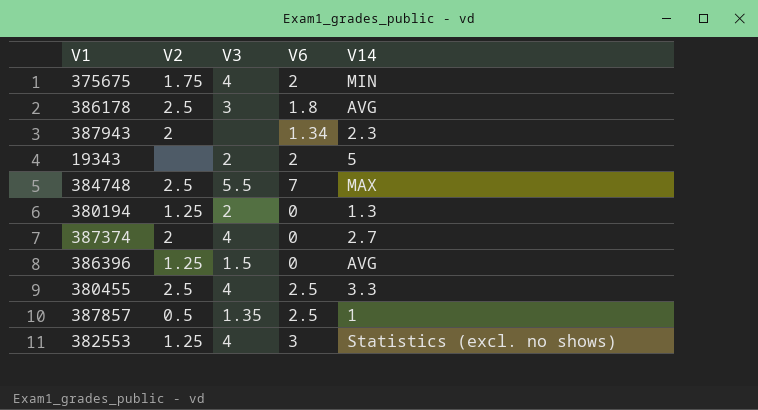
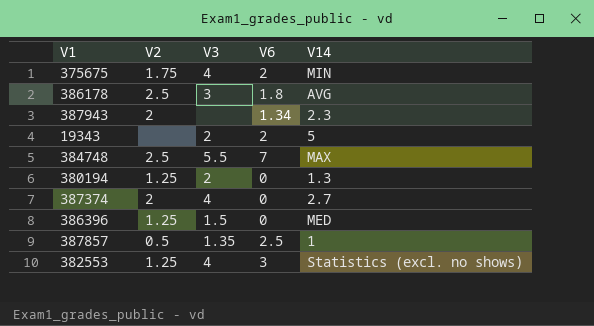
row 380455: 2.5 | 4 | 2.5 | 3.3 -> none
386396 | V14: AVG -> MED

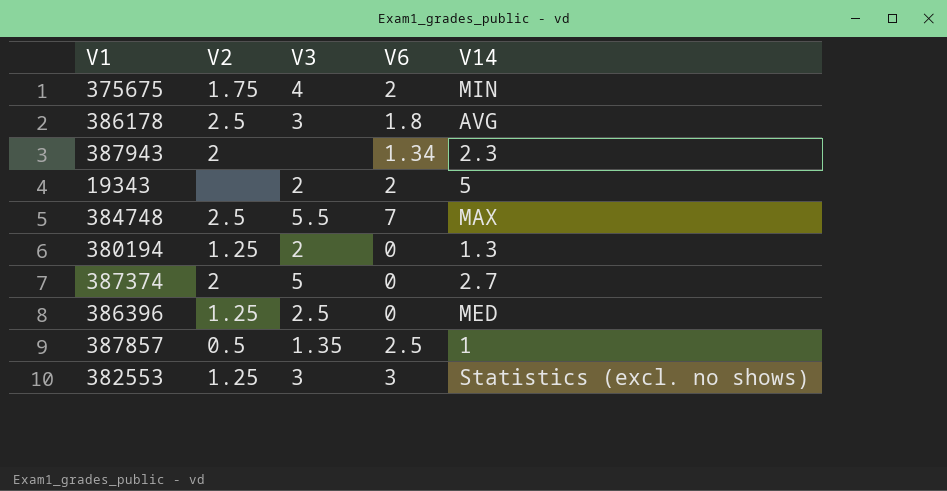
387374 | V3: 4 -> 5
386396 | V3: 1.5 -> 2.5
382553 | V3: 4 -> 3

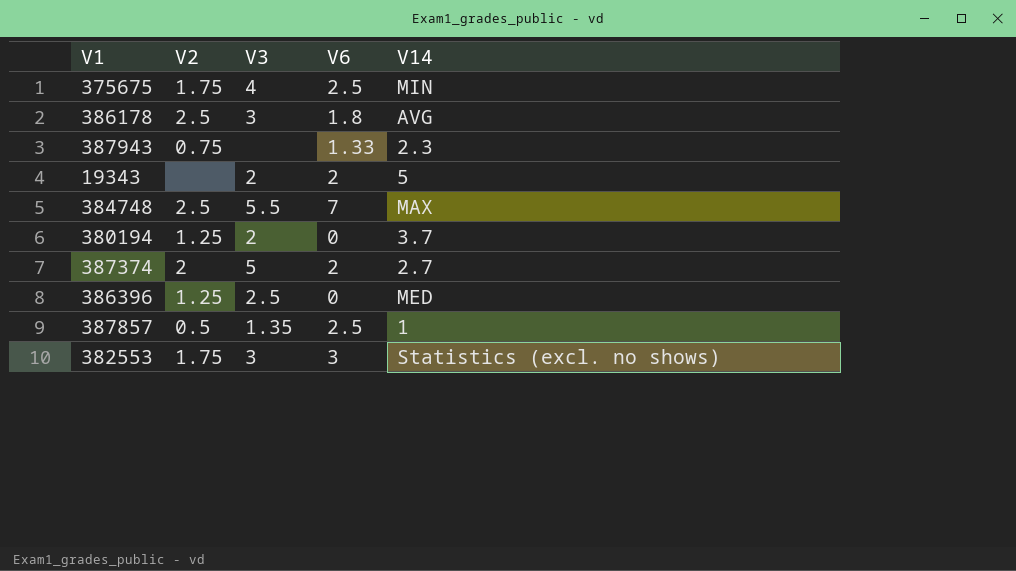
375675 | V6: 2 -> 2.5
387943 | V2: 2 -> 0.75
387943 | V6: 1.34 -> 1.33
380194 | V14: 1.3 -> 3.7
387374 | V6: 0 -> 2
382553 | V2: 1.25 -> 1.75

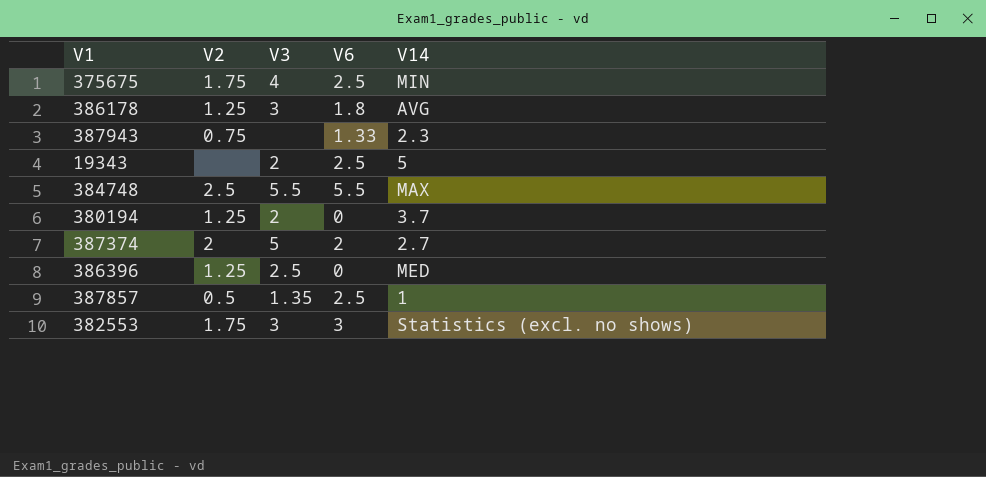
386178 | V2: 2.5 -> 1.25
19343 | V6: 2 -> 2.5
384748 | V6: 7 -> 5.5

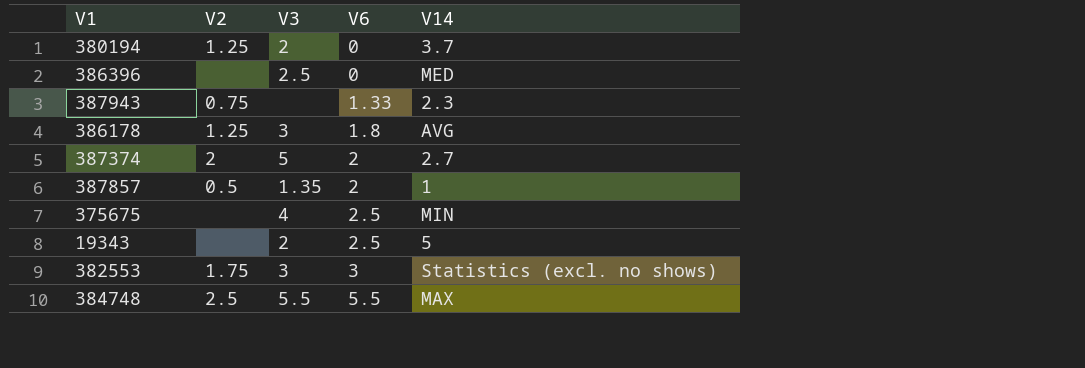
row order: none -> V6 ascending
386396 | V2: 1.25 -> none
387857 | V6: 2.5 -> 2
375675 | V2: 1.75 -> none

